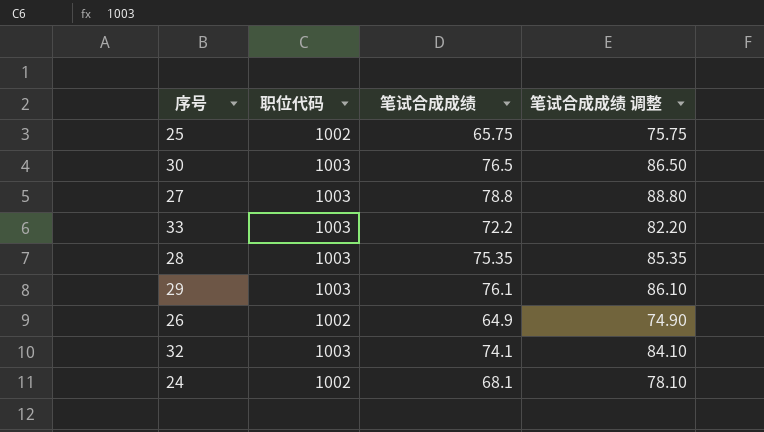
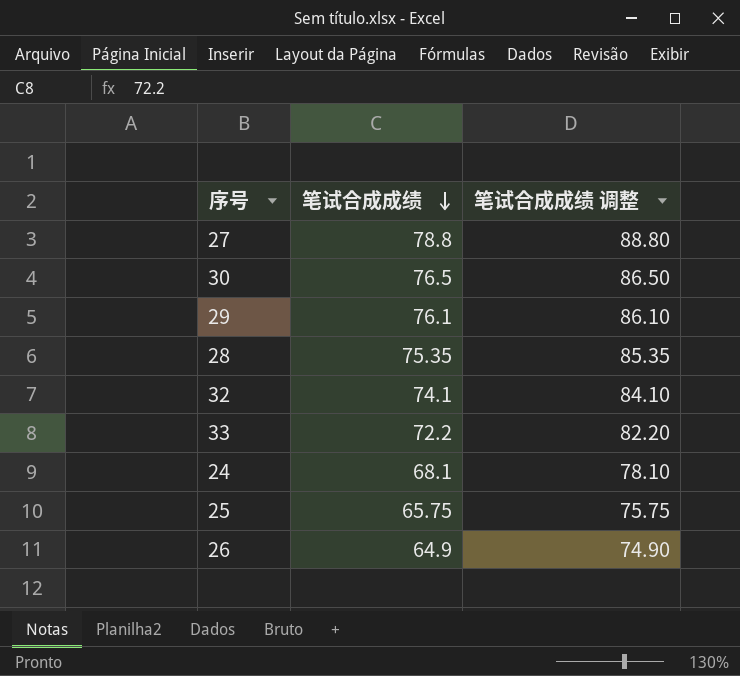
row order: none -> 笔试合成成绩 descending
column 职位代码 | position: 2 -> none

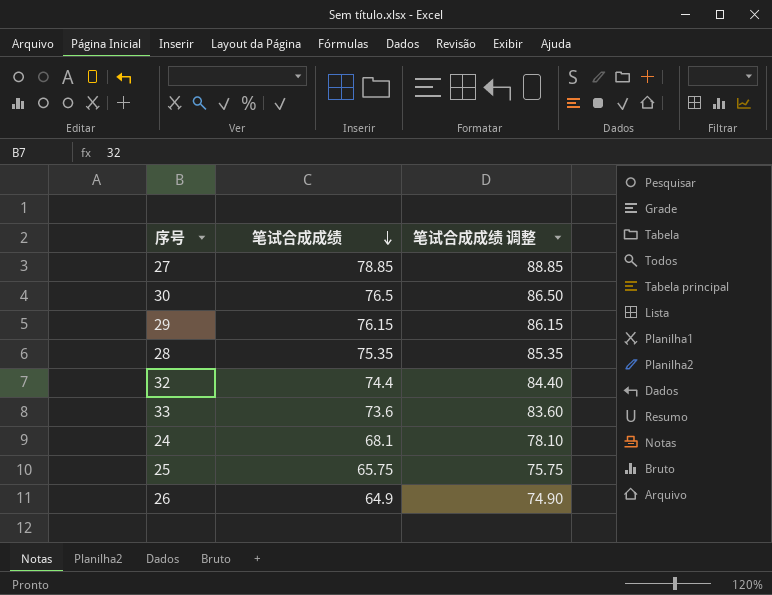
27 | 笔试合成成绩: 78.8 -> 78.85
27 | 笔试合成成绩 调整: 88.80 -> 88.85
29 | 笔试合成成绩: 76.1 -> 76.15
29 | 笔试合成成绩 调整: 86.10 -> 86.15
32 | 笔试合成成绩: 74.1 -> 74.4
32 | 笔试合成成绩 调整: 84.10 -> 84.40
33 | 笔试合成成绩: 72.2 -> 73.6
33 | 笔试合成成绩 调整: 82.20 -> 83.60

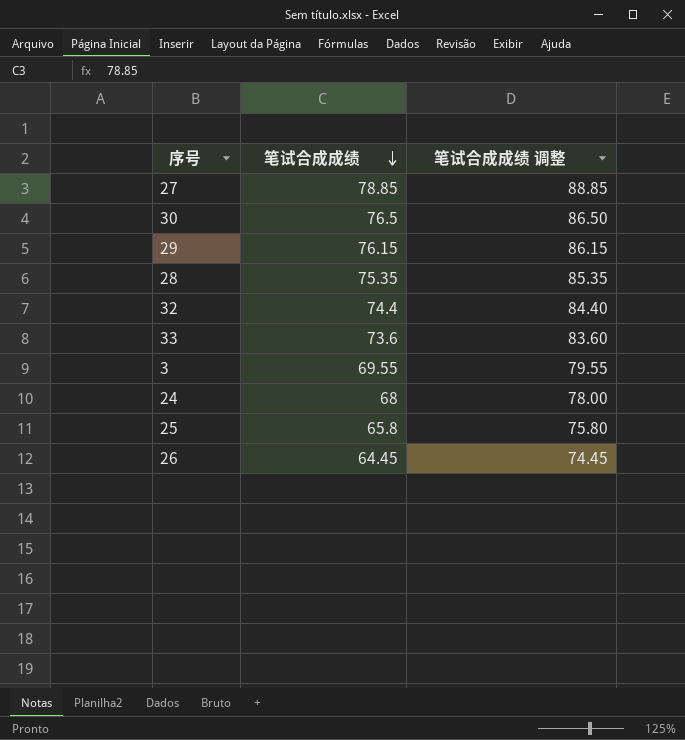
row 3: none -> 69.55 | 79.55
24 | 笔试合成成绩: 68.1 -> 68
24 | 笔试合成成绩 调整: 78.10 -> 78.00
25 | 笔试合成成绩: 65.75 -> 65.8
25 | 笔试合成成绩 调整: 75.75 -> 75.80
26 | 笔试合成成绩: 64.9 -> 64.45
26 | 笔试合成成绩 调整: 74.90 -> 74.45

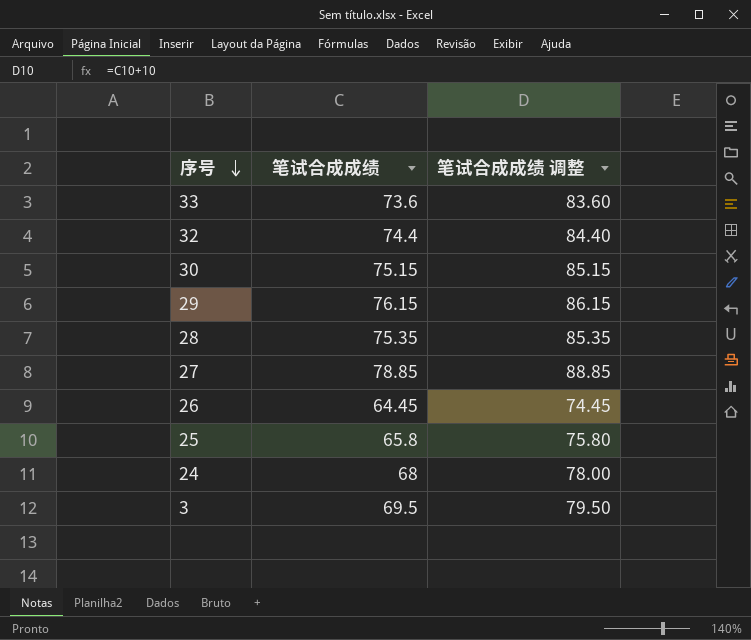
row order: 笔试合成成绩 descending -> 序号 descending
30 | 笔试合成成绩: 76.5 -> 75.15
30 | 笔试合成成绩 调整: 86.50 -> 85.15
3 | 笔试合成成绩: 69.55 -> 69.5
3 | 笔试合成成绩 调整: 79.55 -> 79.50

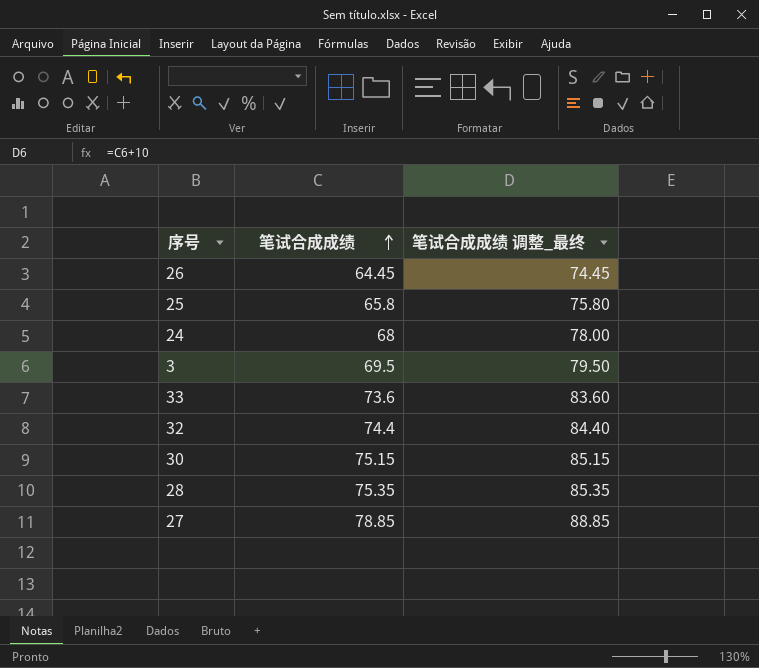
row order: 序号 descending -> 笔试合成成绩 ascending
column name: 笔试合成成绩 调整 -> 笔试合成成绩 调整_最终
row 29: 76.15 | 86.15 -> none

